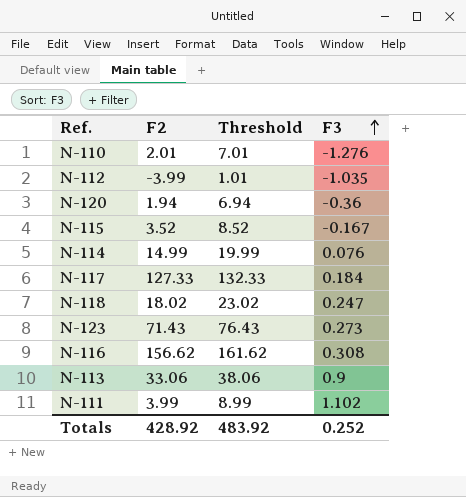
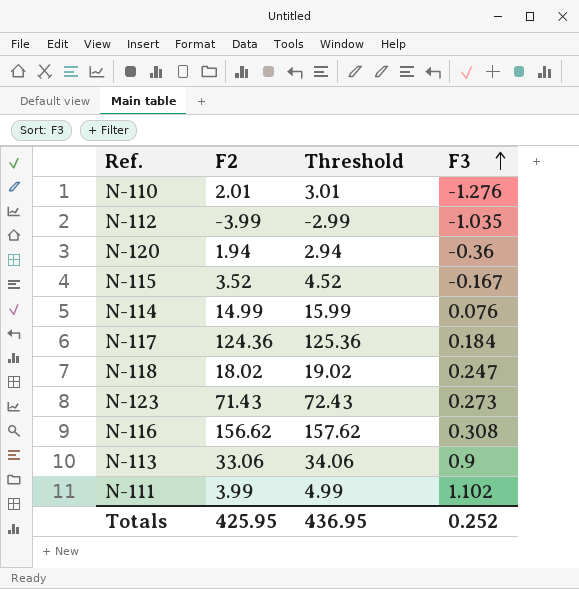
column Threshold | formula: [F2] + 5 -> [F2] + 1
N-117 | F2: 127.33 -> 124.36
Totals | F2: 428.92 -> 425.95
Totals | Threshold: 483.92 -> 436.95

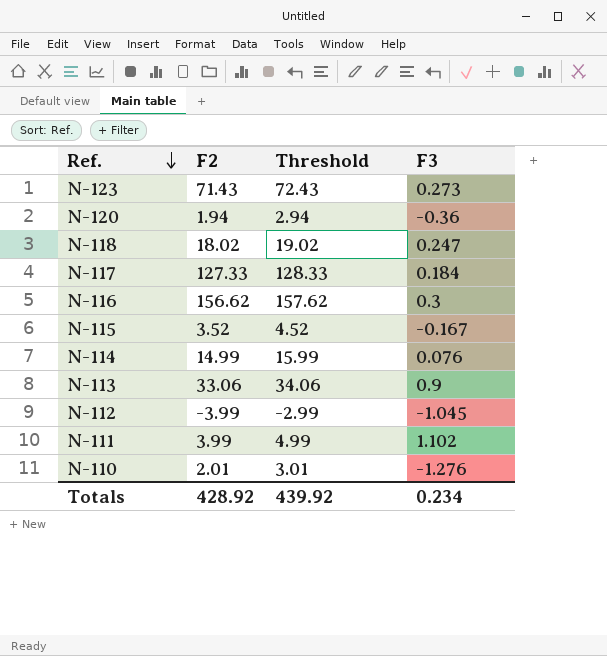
row order: F3 ascending -> Ref. descending
N-117 | F2: 124.36 -> 127.33
N-117 | Threshold: 125.36 -> 128.33
N-116 | F3: 0.308 -> 0.3
N-112 | F3: -1.035 -> -1.045
Totals | F2: 425.95 -> 428.92
Totals | Threshold: 436.95 -> 439.92
Totals | F3: 0.252 -> 0.234

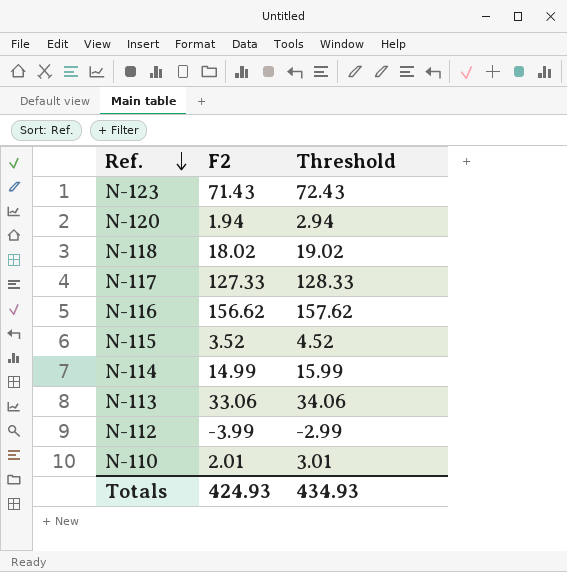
column F3 | position: 4 -> none
row N-111: 3.99 | 4.99 | 1.102 -> none
Totals | F2: 428.92 -> 424.93
Totals | Threshold: 439.92 -> 434.93

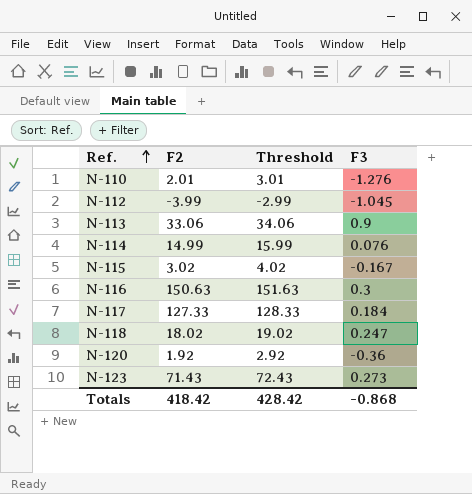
row order: Ref. descending -> Ref. ascending
column F3 | position: none -> 4
N-115 | F2: 3.52 -> 3.02
N-115 | Threshold: 4.52 -> 4.02
N-116 | F2: 156.62 -> 150.63
N-116 | Threshold: 157.62 -> 151.63
N-120 | F2: 1.94 -> 1.92
N-120 | Threshold: 2.94 -> 2.92
Totals | F2: 424.93 -> 418.42
Totals | Threshold: 434.93 -> 428.42

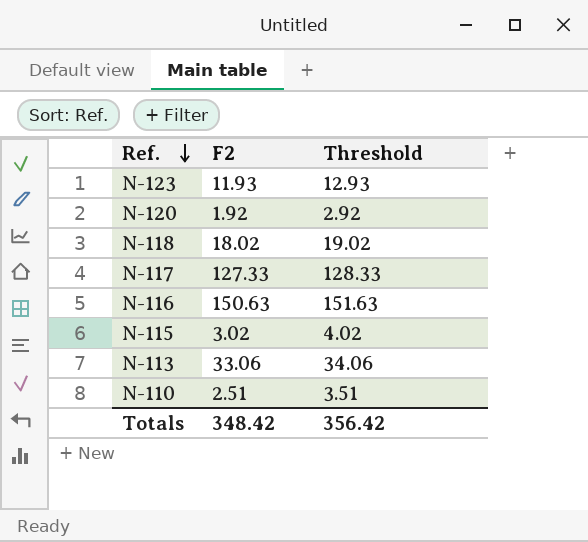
row order: Ref. ascending -> Ref. descending
column F3 | position: 4 -> none
row N-112: -3.99 | -2.99 | -1.045 -> none
row N-114: 14.99 | 15.99 | 0.076 -> none
N-123 | F2: 71.43 -> 11.93
N-123 | Threshold: 72.43 -> 12.93
N-110 | F2: 2.01 -> 2.51
N-110 | Threshold: 3.01 -> 3.51
Totals | F2: 418.42 -> 348.42
Totals | Threshold: 428.42 -> 356.42

